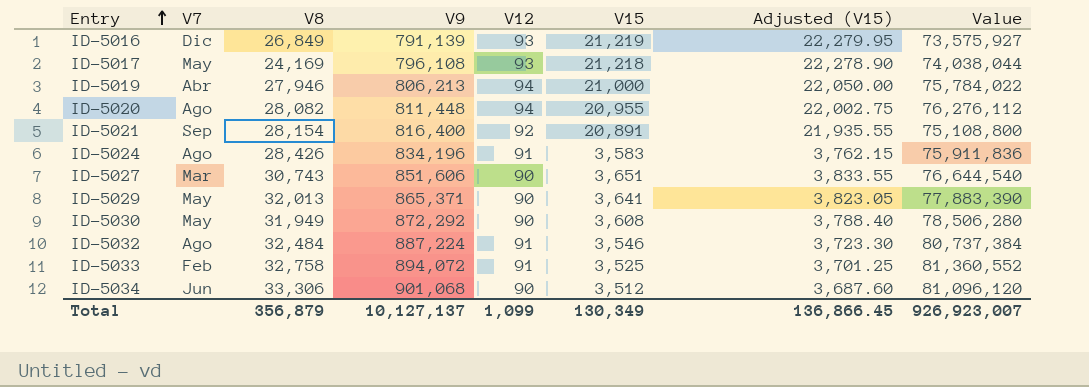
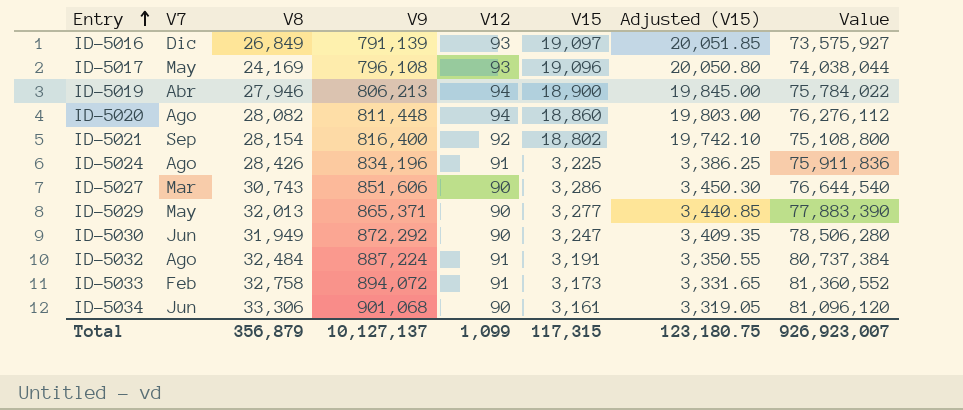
ID-5016 | V15: 21,219 -> 19,097
ID-5016 | Adjusted (V15): 22,279.95 -> 20,051.85
ID-5017 | V15: 21,218 -> 19,096
ID-5017 | Adjusted (V15): 22,278.90 -> 20,050.80
ID-5019 | V15: 21,000 -> 18,900
ID-5019 | Adjusted (V15): 22,050.00 -> 19,845.00
ID-5020 | V15: 20,955 -> 18,860
ID-5020 | Adjusted (V15): 22,002.75 -> 19,803.00
ID-5021 | V15: 20,891 -> 18,802
ID-5021 | Adjusted (V15): 21,935.55 -> 19,742.10
ID-5024 | V15: 3,583 -> 3,225
ID-5024 | Adjusted (V15): 3,762.15 -> 3,386.25
ID-5027 | V15: 3,651 -> 3,286
ID-5027 | Adjusted (V15): 3,833.55 -> 3,450.30
ID-5029 | V15: 3,641 -> 3,277
ID-5029 | Adjusted (V15): 3,823.05 -> 3,440.85
ID-5030 | V7: May -> Jun
ID-5030 | V15: 3,608 -> 3,247
ID-5030 | Adjusted (V15): 3,788.40 -> 3,409.35
ID-5032 | V15: 3,546 -> 3,191
ID-5032 | Adjusted (V15): 3,723.30 -> 3,350.55
ID-5033 | V15: 3,525 -> 3,173
ID-5033 | Adjusted (V15): 3,701.25 -> 3,331.65
ID-5034 | V15: 3,512 -> 3,161
ID-5034 | Adjusted (V15): 3,687.60 -> 3,319.05
Total | V15: 130,349 -> 117,315
Total | Adjusted (V15): 136,866.45 -> 123,180.75

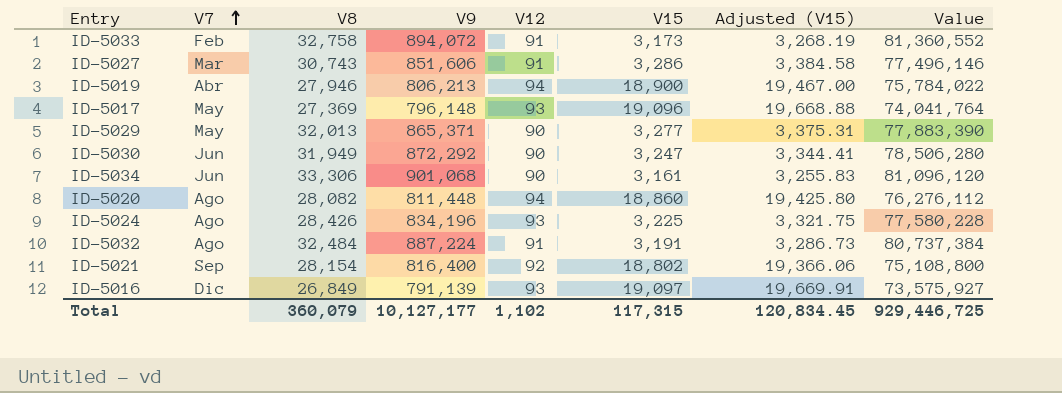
row order: Entry ascending -> V7 ascending
column Adjusted (V15) | formula: [V15] * 1.05 -> [V15] * 1.03
ID-5027 | V12: 90 -> 91
ID-5027 | Value: 76,644,540 -> 77,496,146
ID-5017 | V8: 24,169 -> 27,369
ID-5017 | V9: 796,108 -> 796,148
ID-5017 | Value: 74,038,044 -> 74,041,764
ID-5024 | V12: 91 -> 93
ID-5024 | Value: 75,911,836 -> 77,580,228
Total | V8: 356,879 -> 360,079
Total | V9: 10,127,137 -> 10,127,177
Total | V12: 1,099 -> 1,102
Total | Adjusted (V15): 123,180.75 -> 120,834.45
Total | Value: 926,923,007 -> 929,446,725

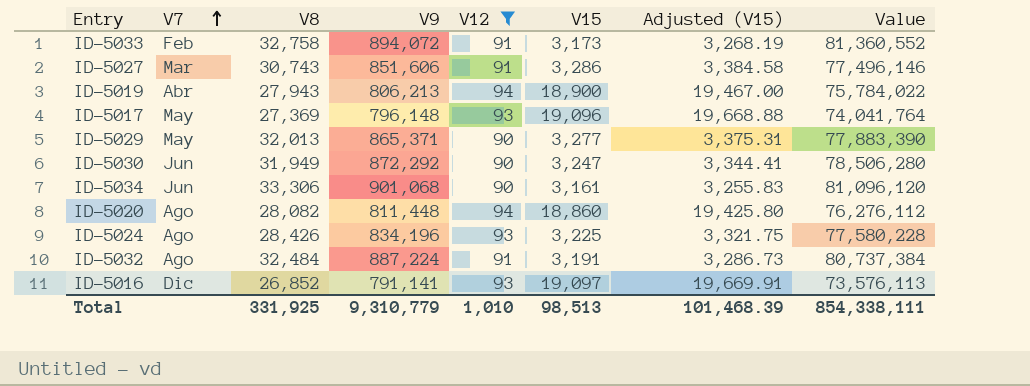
filter: none -> V12 != 92
ID-5019 | V8: 27,946 -> 27,943
ID-5016 | V8: 26,849 -> 26,852
ID-5016 | V9: 791,139 -> 791,141
ID-5016 | Value: 73,575,927 -> 73,576,113
Total | V8: 360,079 -> 331,925
Total | V9: 10,127,177 -> 9,310,779
Total | V12: 1,102 -> 1,010
Total | V15: 117,315 -> 98,513
Total | Adjusted (V15): 120,834.45 -> 101,468.39
Total | Value: 929,446,725 -> 854,338,111

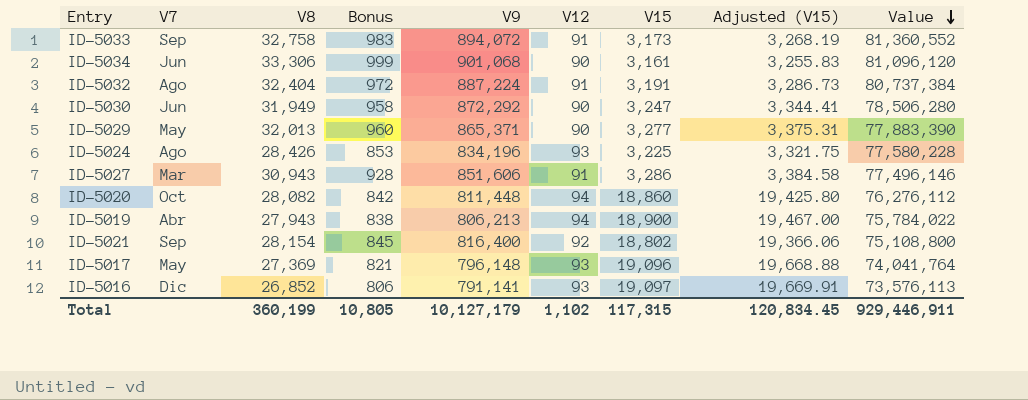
filter: V12 != 92 -> none
row order: V7 ascending -> Value descending
column Bonus | formula: none -> [V8] * 0.03
ID-5033 | V7: Feb -> Sep
ID-5032 | V8: 32,484 -> 32,404
ID-5027 | V8: 30,743 -> 30,943
ID-5020 | V7: Ago -> Oct
Total | V8: 331,925 -> 360,199
Total | V9: 9,310,779 -> 10,127,179
Total | V12: 1,010 -> 1,102
Total | V15: 98,513 -> 117,315
Total | Adjusted (V15): 101,468.39 -> 120,834.45
Total | Value: 854,338,111 -> 929,446,911

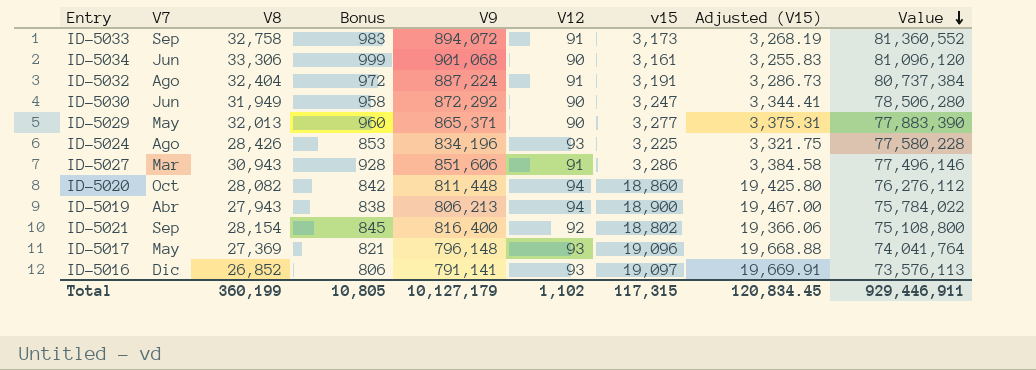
column name: V15 -> v15

